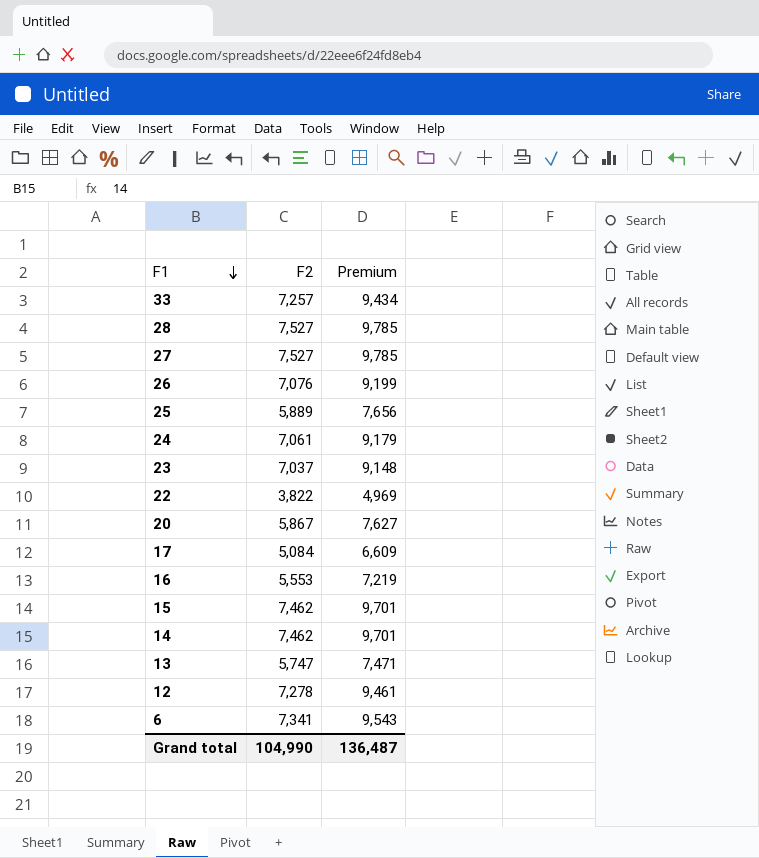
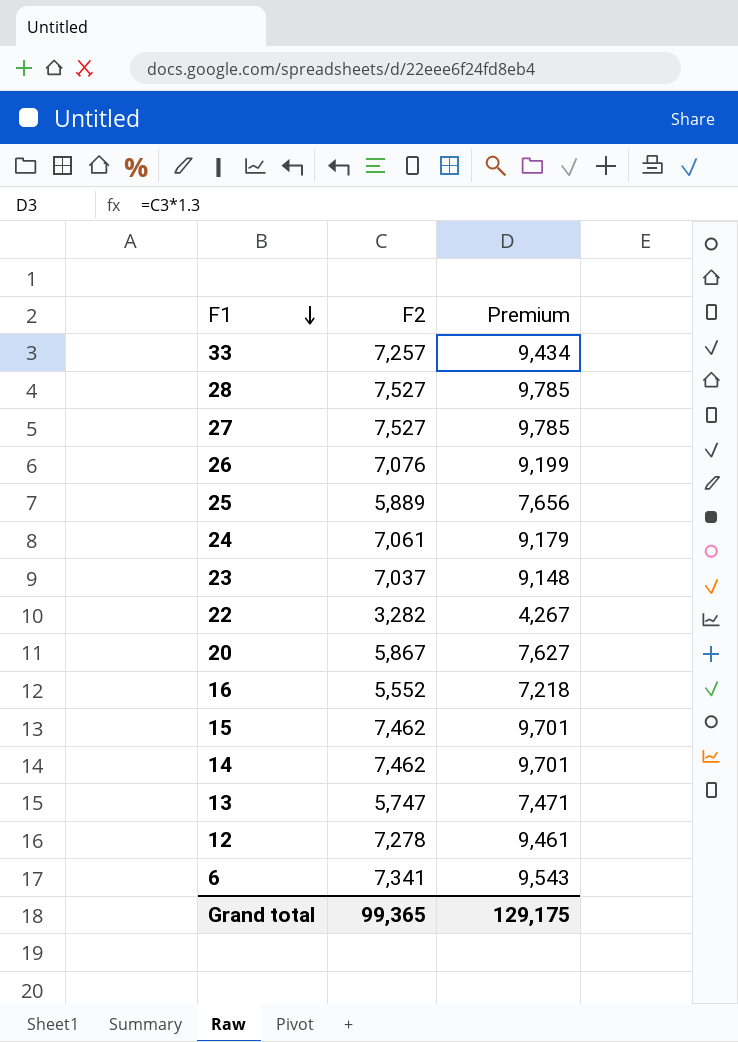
row 17: 5,084 | 6,609 -> none
22 | F2: 3,822 -> 3,282
22 | Premium: 4,969 -> 4,267
16 | F2: 5,553 -> 5,552
16 | Premium: 7,219 -> 7,218
Grand total | F2: 104,990 -> 99,365
Grand total | Premium: 136,487 -> 129,175

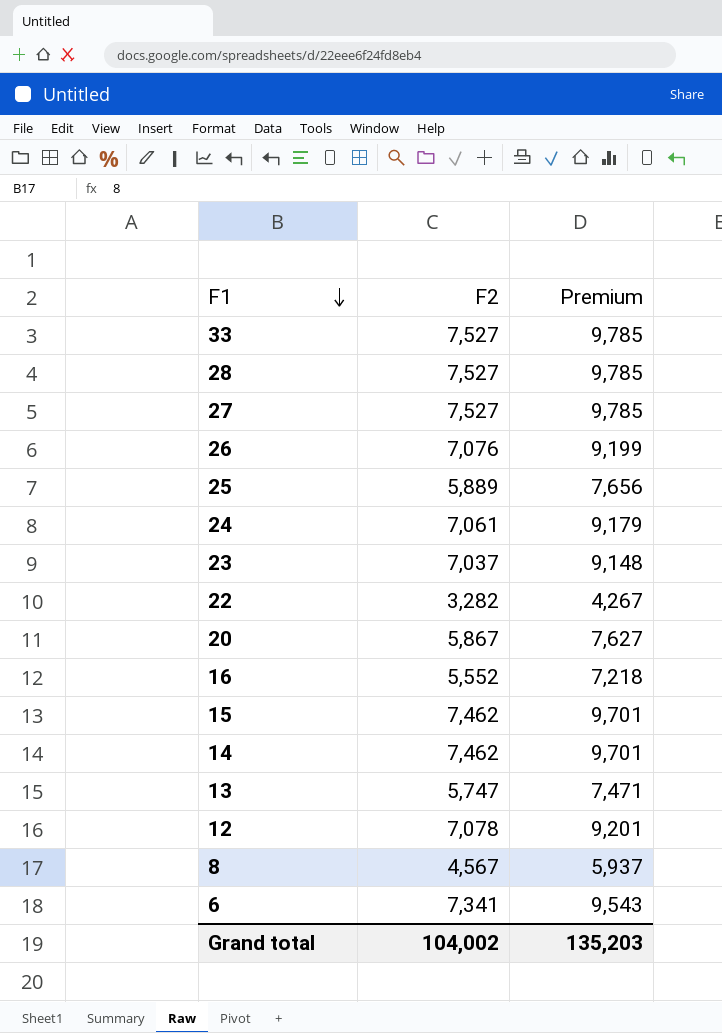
33 | F2: 7,257 -> 7,527
33 | Premium: 9,434 -> 9,785
12 | F2: 7,278 -> 7,078
12 | Premium: 9,461 -> 9,201
row 8: none -> 4,567 | 5,937
Grand total | F2: 99,365 -> 104,002
Grand total | Premium: 129,175 -> 135,203

